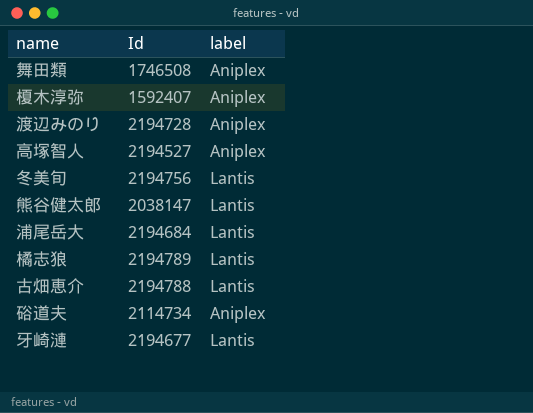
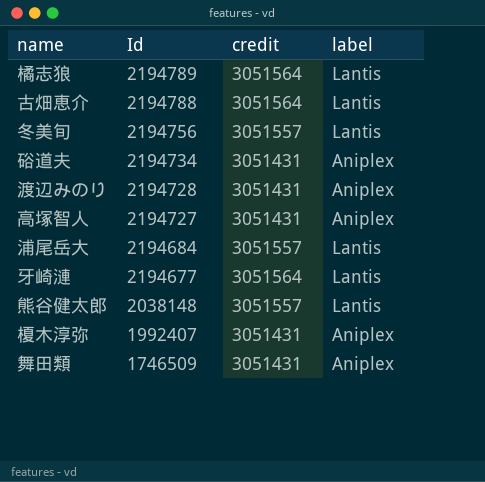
row order: none -> Id descending
column credit | position: none -> 3
硲道夫 | Id: 2114734 -> 2194734
高塚智人 | Id: 2194527 -> 2194727
熊谷健太郎 | Id: 2038147 -> 2038148
榎木淳弥 | Id: 1592407 -> 1992407
舞田類 | Id: 1746508 -> 1746509

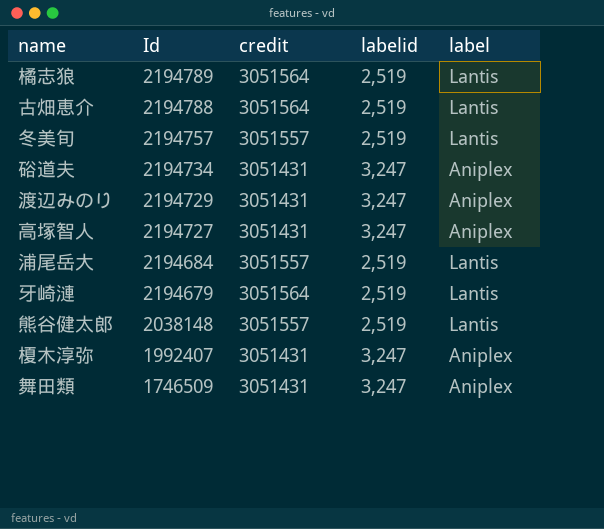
column labelid | position: none -> 4
冬美旬 | Id: 2194756 -> 2194757
渡辺みのり | Id: 2194728 -> 2194729
牙崎漣 | Id: 2194677 -> 2194679

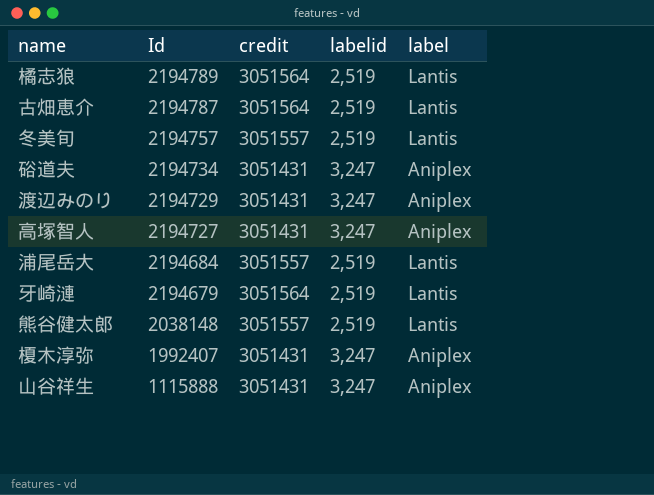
row 舞田類: 1746509 | 3051431 | 3,247 | Aniplex -> none
古畑恵介 | Id: 2194788 -> 2194787
row 山谷祥生: none -> 1115888 | 3051431 | 3,247 | Aniplex

